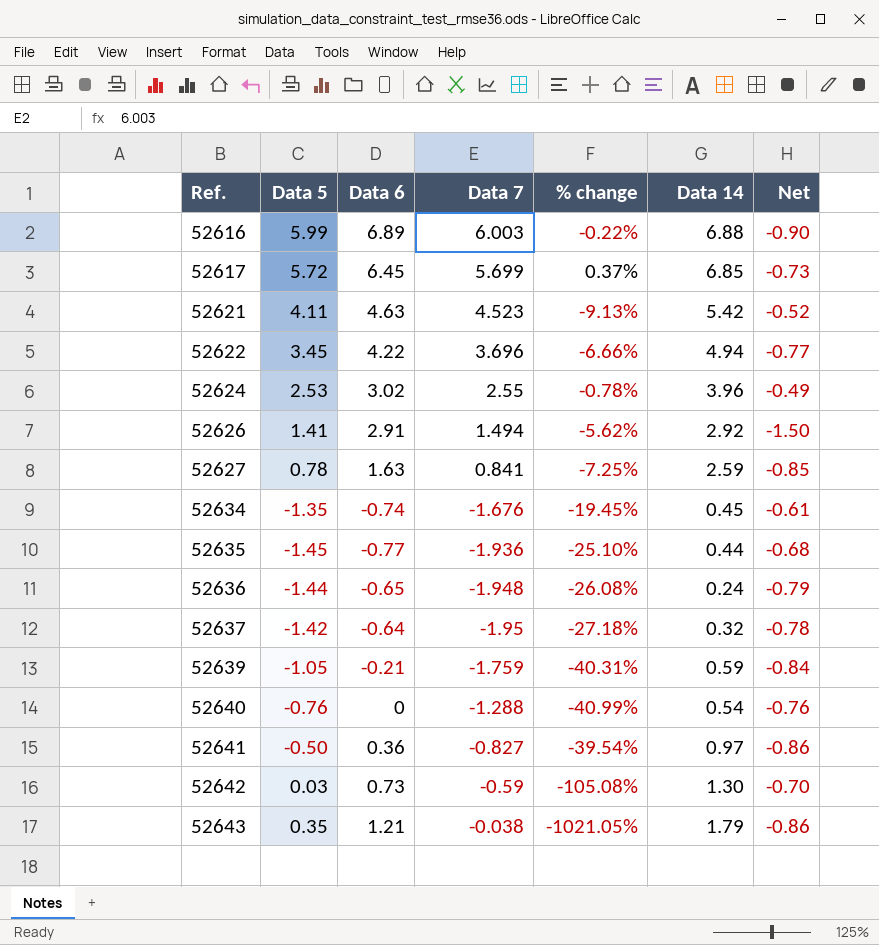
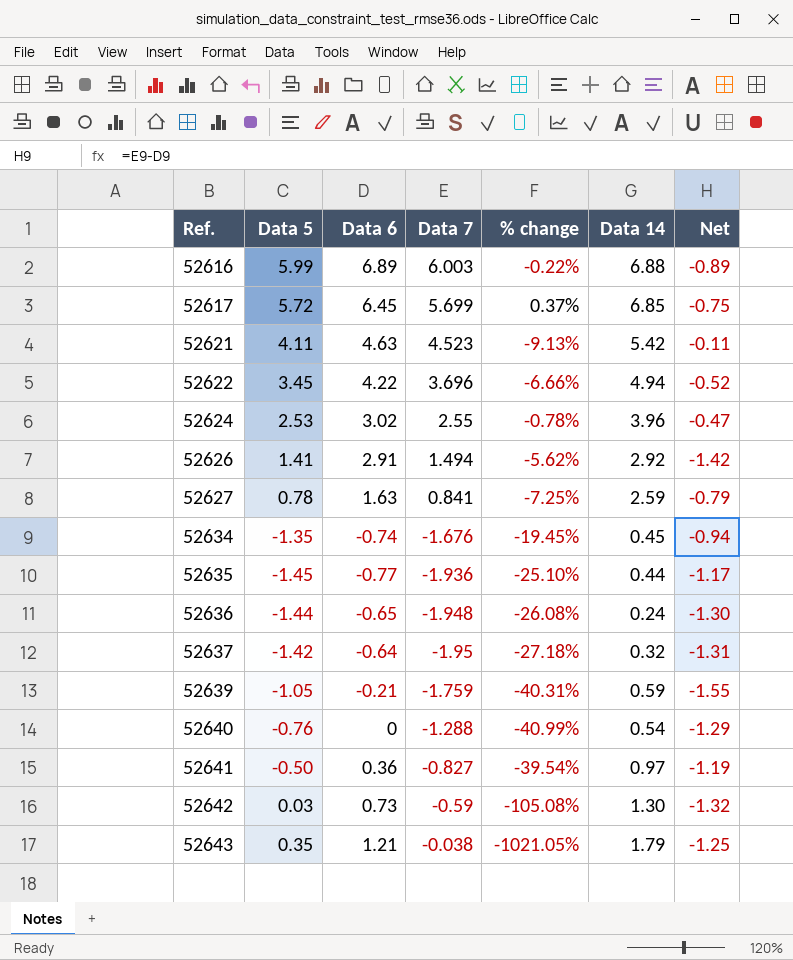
column Net | formula: [Data 5] - [Data 6] -> [Data 7] - [Data 6]

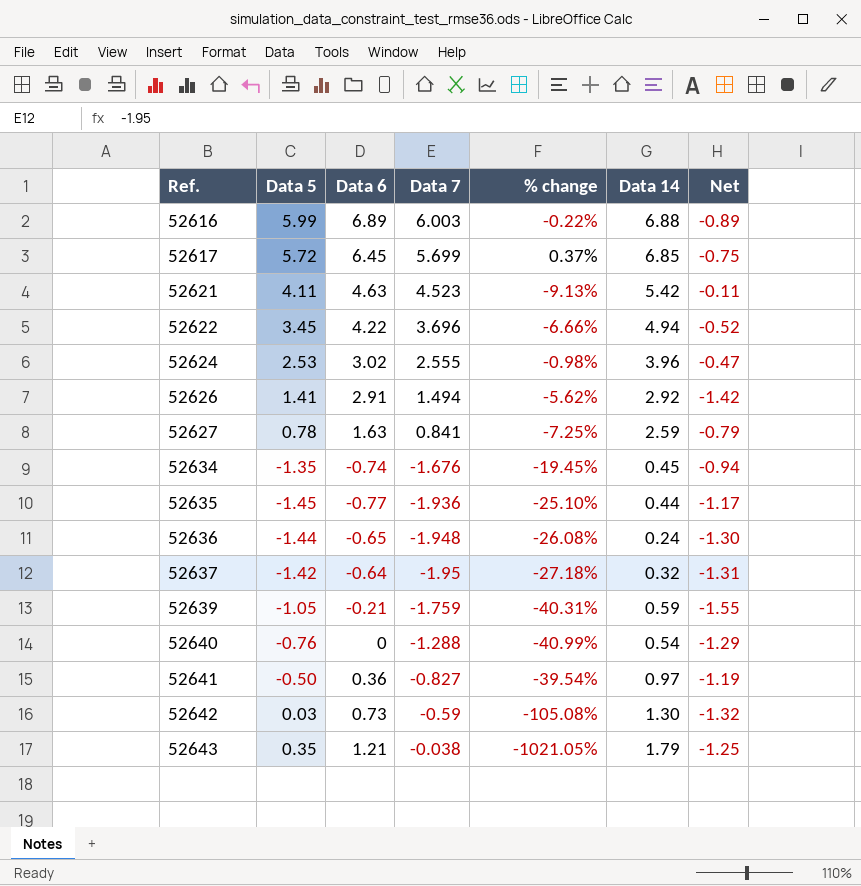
52624 | Data 7: 2.55 -> 2.555
52624 | % change: -0.78% -> -0.98%

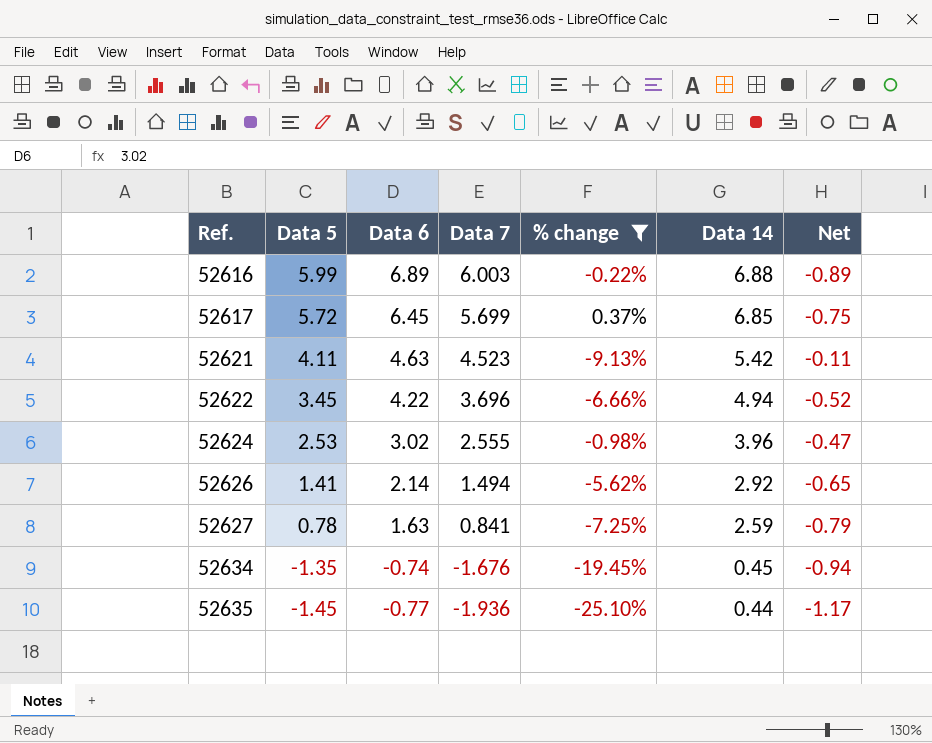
filter: none -> % change >= -25.10%
52626 | Data 6: 2.91 -> 2.14
52626 | Net: -1.42 -> -0.65

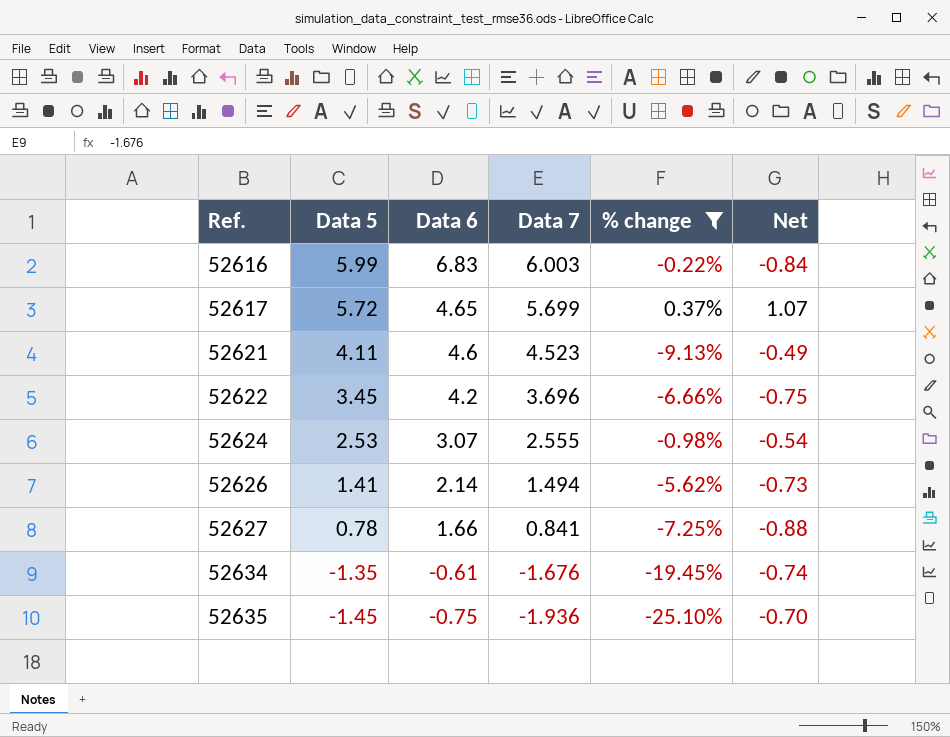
column Data 14 | position: 6 -> none
column Net | formula: [Data 7] - [Data 6] -> [Data 5] - [Data 6]
52616 | Data 6: 6.89 -> 6.83
52617 | Data 6: 6.45 -> 4.65
52621 | Data 6: 4.63 -> 4.6
52622 | Data 6: 4.22 -> 4.2
52624 | Data 6: 3.02 -> 3.07
52627 | Data 6: 1.63 -> 1.66
52634 | Data 6: -0.74 -> -0.61
52635 | Data 6: -0.77 -> -0.75

